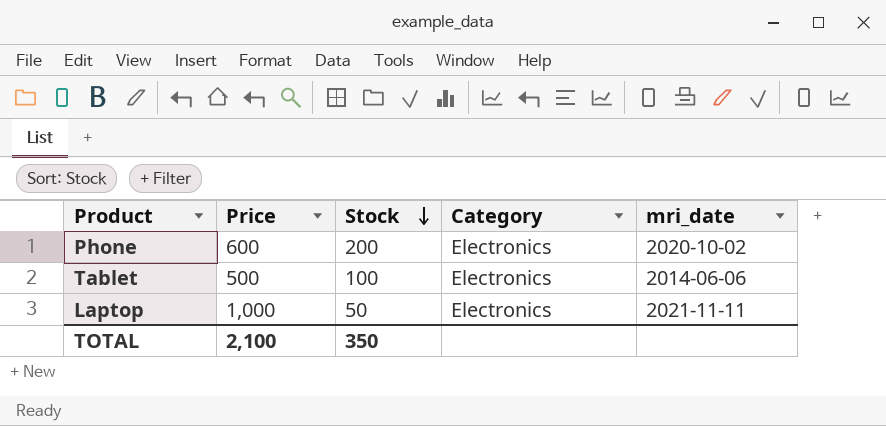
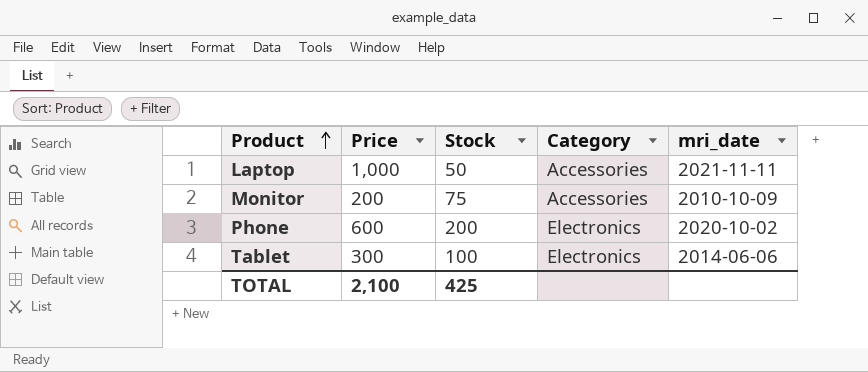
row order: Stock descending -> Product ascending
Laptop | Category: Electronics -> Accessories
row Monitor: none -> 200 | 75 | Accessories | 2010-10-09
Tablet | Price: 500 -> 300
TOTAL | Stock: 350 -> 425

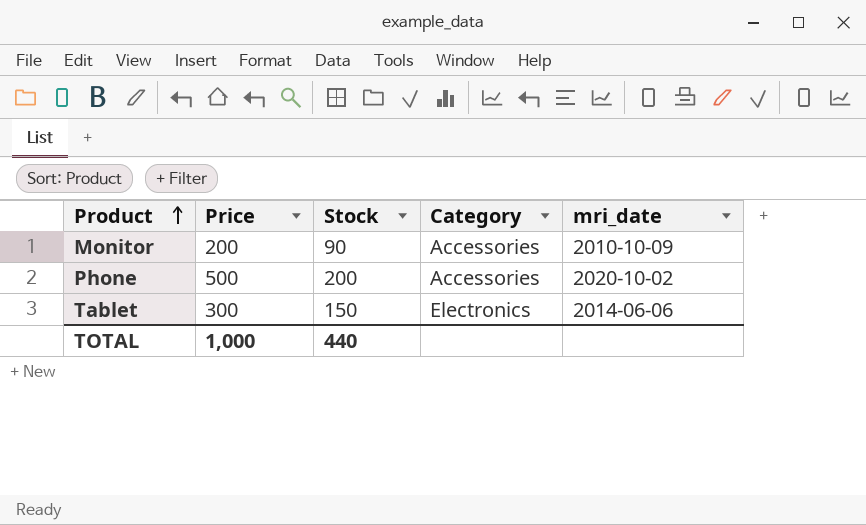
row Laptop: 1,000 | 50 | Accessories | 2021-11-11 -> none
Monitor | Stock: 75 -> 90
Phone | Price: 600 -> 500
Phone | Category: Electronics -> Accessories
Tablet | Stock: 100 -> 150
TOTAL | Price: 2,100 -> 1,000
TOTAL | Stock: 425 -> 440

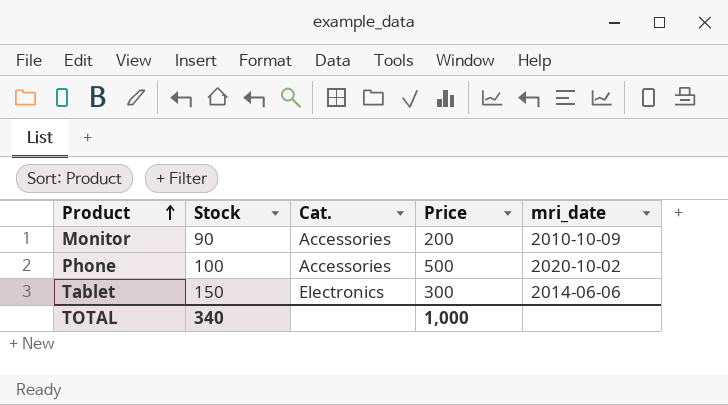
column name: Category -> Cat.
column Price | position: 2 -> 4
Phone | Stock: 200 -> 100
TOTAL | Stock: 440 -> 340

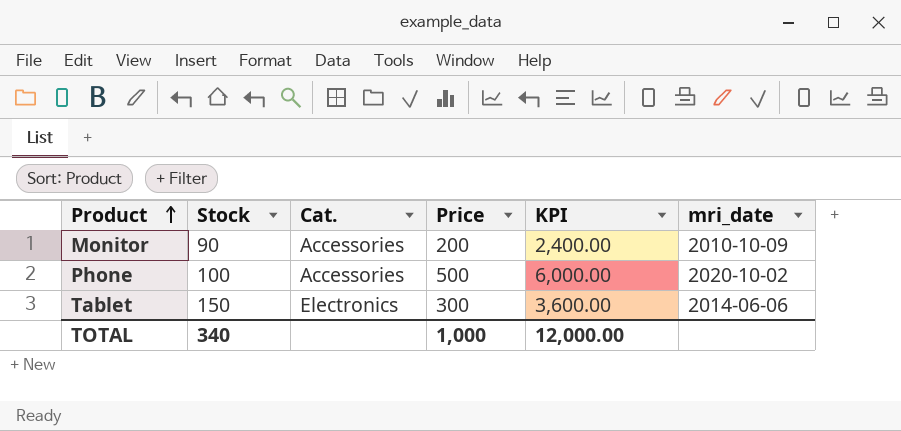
column KPI | formula: none -> [Price] * 12

